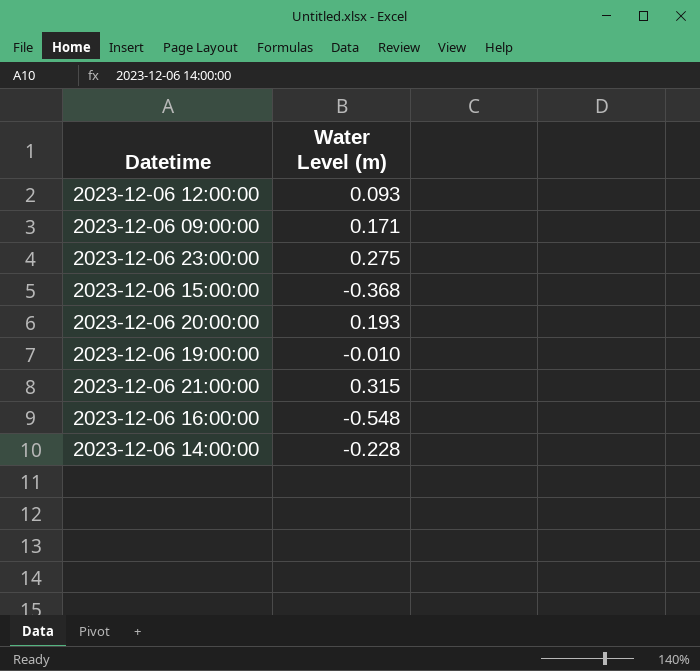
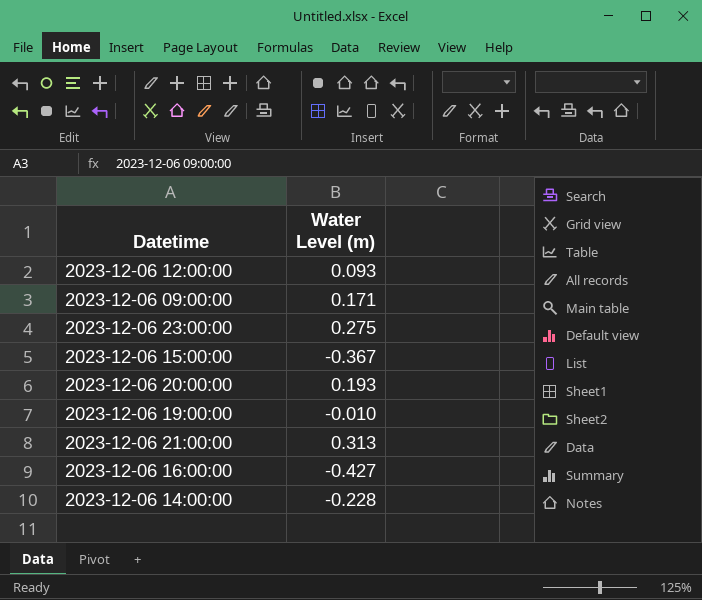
2023-12-06 15:00:00 | Water Level (m): -0.368 -> -0.367
2023-12-06 21:00:00 | Water Level (m): 0.315 -> 0.313
2023-12-06 16:00:00 | Water Level (m): -0.548 -> -0.427

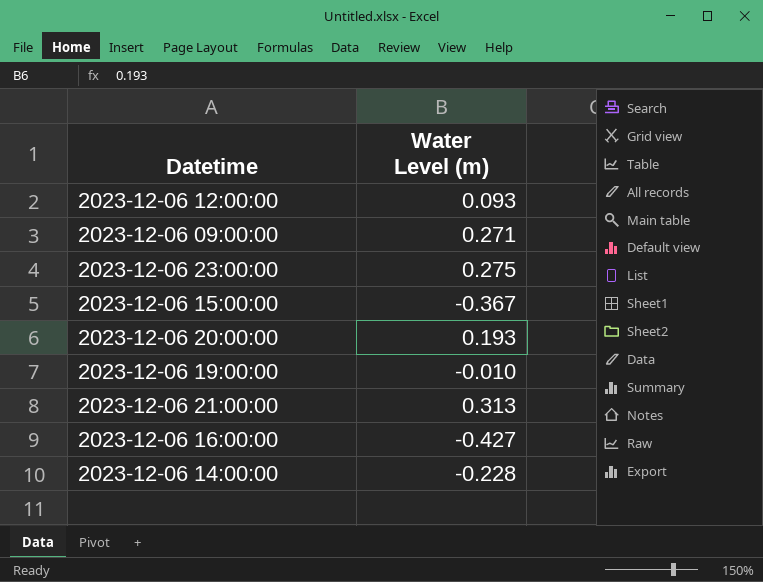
2023-12-06 09:00:00 | Water Level (m): 0.171 -> 0.271

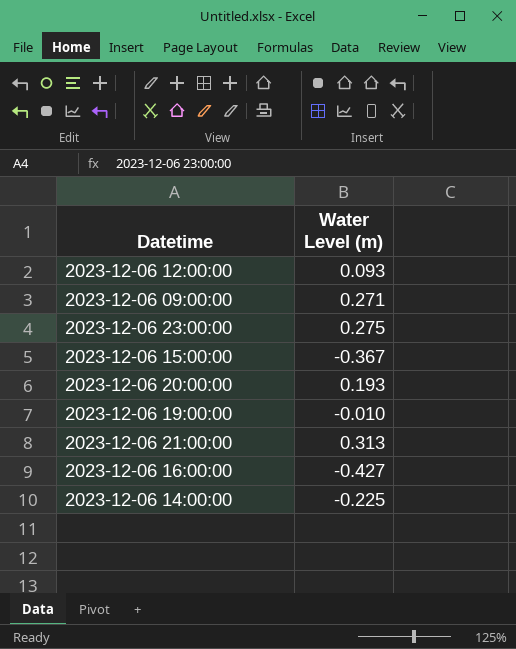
2023-12-06 14:00:00 | Water Level (m): -0.228 -> -0.225

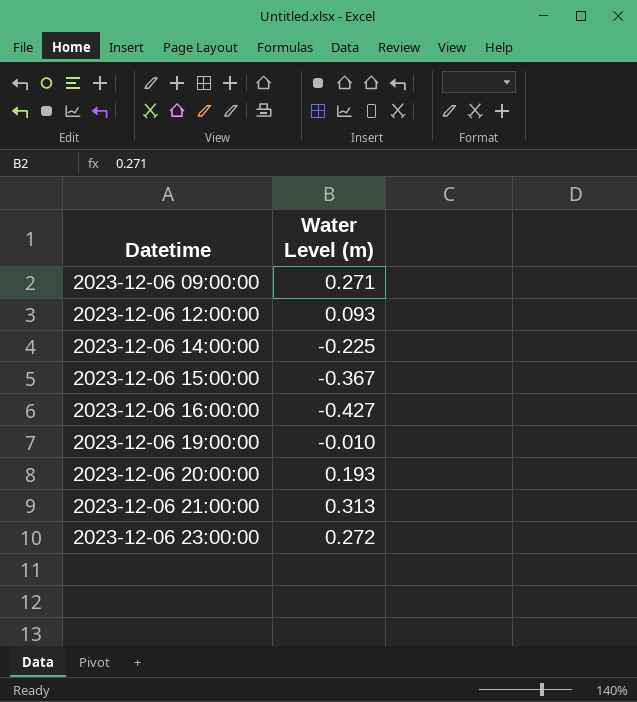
row order: none -> Datetime ascending
2023-12-06 23:00:00 | Water Level (m): 0.275 -> 0.272

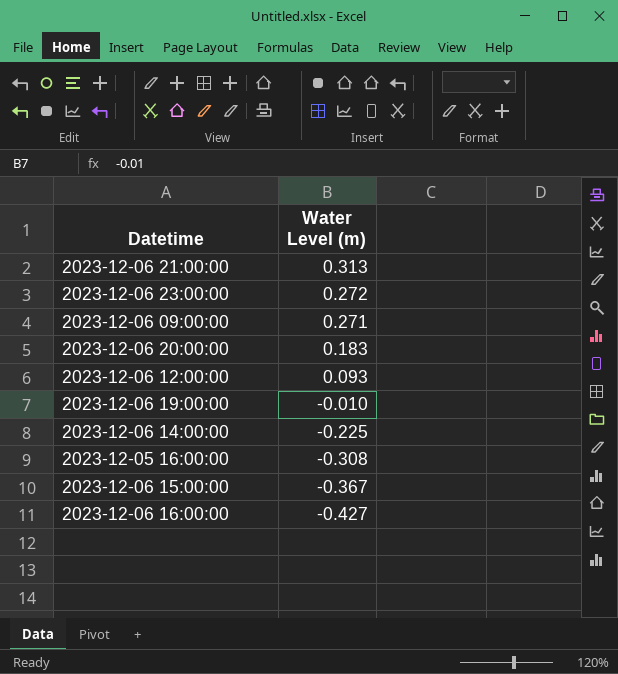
row order: Datetime ascending -> Water Level (m) descending
2023-12-06 20:00:00 | Water Level (m): 0.193 -> 0.183
row 2023-12-05 16:00:00: none -> -0.308

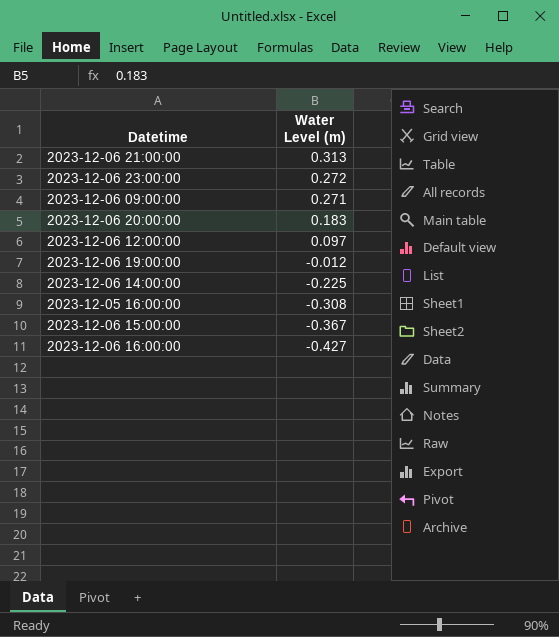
2023-12-06 12:00:00 | Water Level (m): 0.093 -> 0.097
2023-12-06 19:00:00 | Water Level (m): -0.010 -> -0.012

